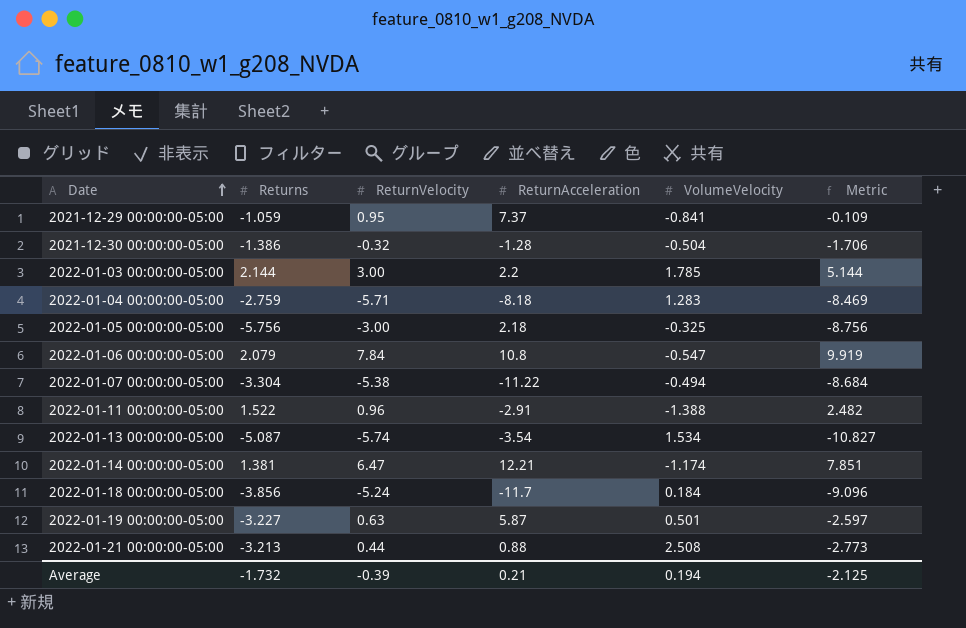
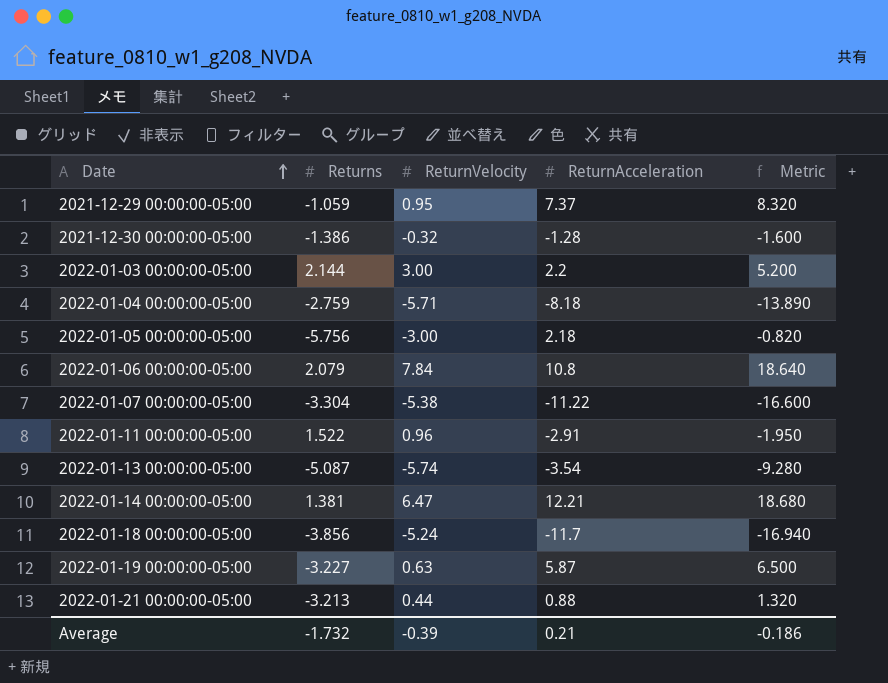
column VolumeVelocity | position: 5 -> none
column Metric | formula: [Returns] + [ReturnVelocity] -> [ReturnVelocity] + [ReturnAcceleration]
Average | Metric: -2.125 -> -0.186

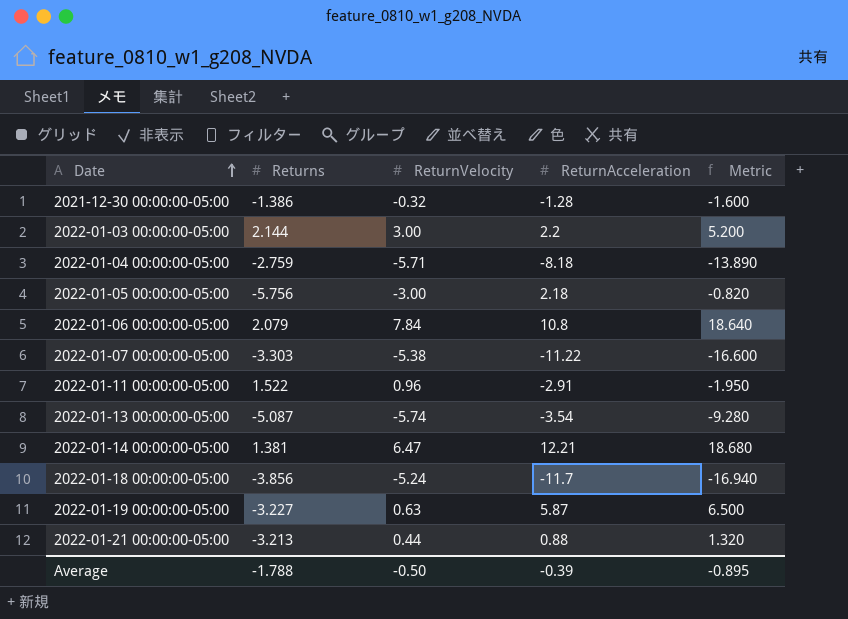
row 2021-12-29 00:00:00-05:00: -1.059 | 0.95 | 7.37 | 8.320 -> none
2022-01-07 00:00:00-05:00 | Returns: -3.304 -> -3.303
Average | Returns: -1.732 -> -1.788
Average | ReturnVelocity: -0.39 -> -0.50
Average | ReturnAcceleration: 0.21 -> -0.39
Average | Metric: -0.186 -> -0.895

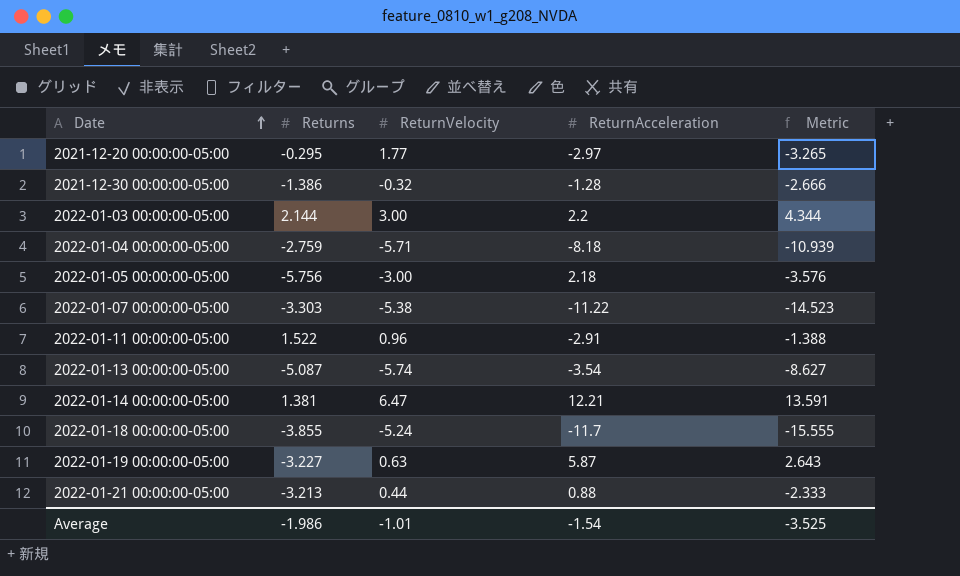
column Metric | formula: [ReturnVelocity] + [ReturnAcceleration] -> [Returns] + [ReturnAcceleration]
row 2022-01-06 00:00:00-05:00: 2.079 | 7.84 | 10.8 | 18.640 -> none
row 2021-12-20 00:00:00-05:00: none -> -0.295 | 1.77 | -2.97 | -3.265
2022-01-18 00:00:00-05:00 | Returns: -3.856 -> -3.855
Average | Returns: -1.788 -> -1.986
Average | ReturnVelocity: -0.50 -> -1.01
Average | ReturnAcceleration: -0.39 -> -1.54
Average | Metric: -0.895 -> -3.525

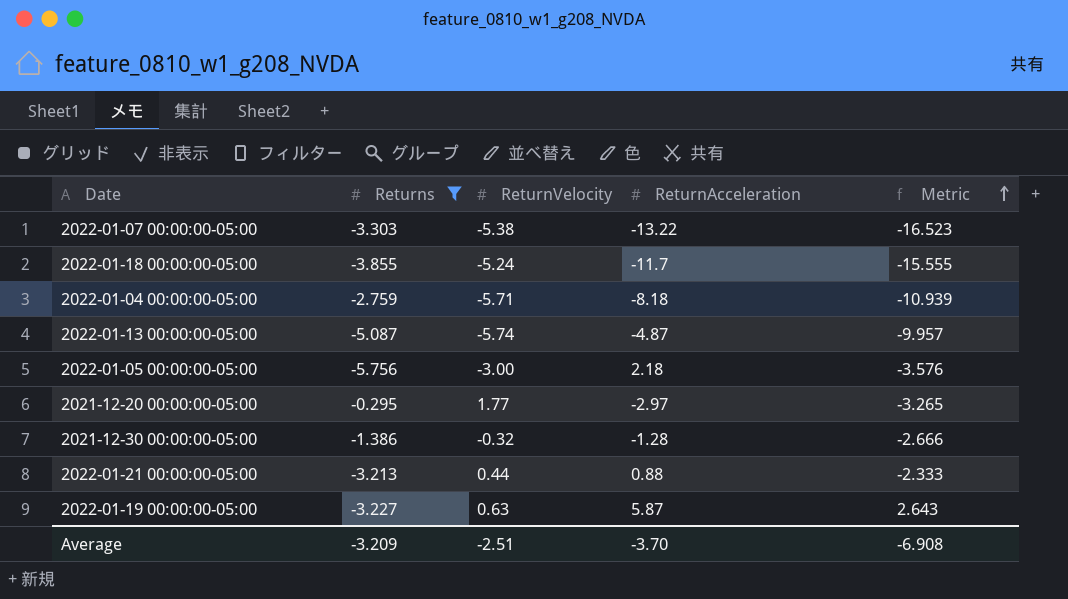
filter: none -> Returns <= -0.295
row order: Date ascending -> Metric ascending
2022-01-07 00:00:00-05:00 | ReturnAcceleration: -11.22 -> -13.22
2022-01-07 00:00:00-05:00 | Metric: -14.523 -> -16.523
2022-01-13 00:00:00-05:00 | ReturnAcceleration: -3.54 -> -4.87
2022-01-13 00:00:00-05:00 | Metric: -8.627 -> -9.957
Average | Returns: -1.986 -> -3.209
Average | ReturnVelocity: -1.01 -> -2.51
Average | ReturnAcceleration: -1.54 -> -3.70
Average | Metric: -3.525 -> -6.908

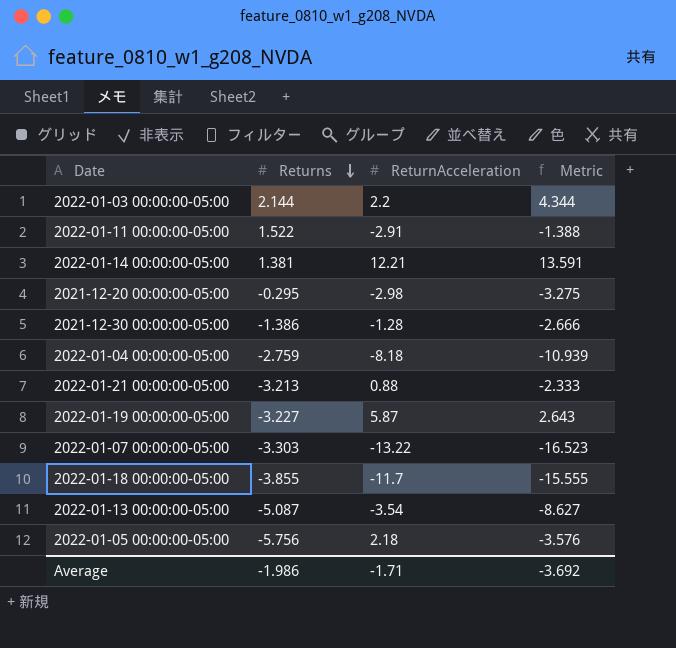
filter: Returns <= -0.295 -> none
row order: Metric ascending -> Returns descending
column ReturnVelocity | position: 3 -> none
2021-12-20 00:00:00-05:00 | ReturnAcceleration: -2.97 -> -2.98
2021-12-20 00:00:00-05:00 | Metric: -3.265 -> -3.275
2022-01-13 00:00:00-05:00 | ReturnAcceleration: -4.87 -> -3.54
2022-01-13 00:00:00-05:00 | Metric: -9.957 -> -8.627
Average | Returns: -3.209 -> -1.986
Average | ReturnAcceleration: -3.70 -> -1.71
Average | Metric: -6.908 -> -3.692

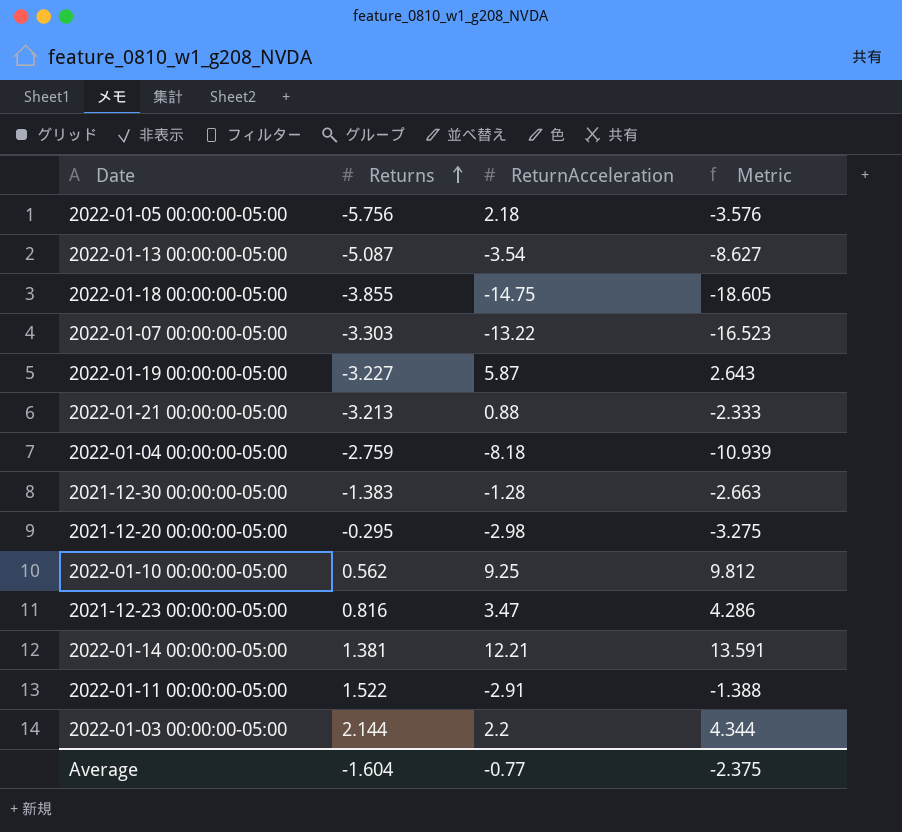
row order: Returns descending -> Returns ascending
2022-01-18 00:00:00-05:00 | ReturnAcceleration: -11.7 -> -14.75
2022-01-18 00:00:00-05:00 | Metric: -15.555 -> -18.605
2021-12-30 00:00:00-05:00 | Returns: -1.386 -> -1.383
2021-12-30 00:00:00-05:00 | Metric: -2.666 -> -2.663
row 2022-01-10 00:00:00-05:00: none -> 0.562 | 9.25 | 9.812
row 2021-12-23 00:00:00-05:00: none -> 0.816 | 3.47 | 4.286
Average | Returns: -1.986 -> -1.604
Average | ReturnAcceleration: -1.71 -> -0.77
Average | Metric: -3.692 -> -2.375

